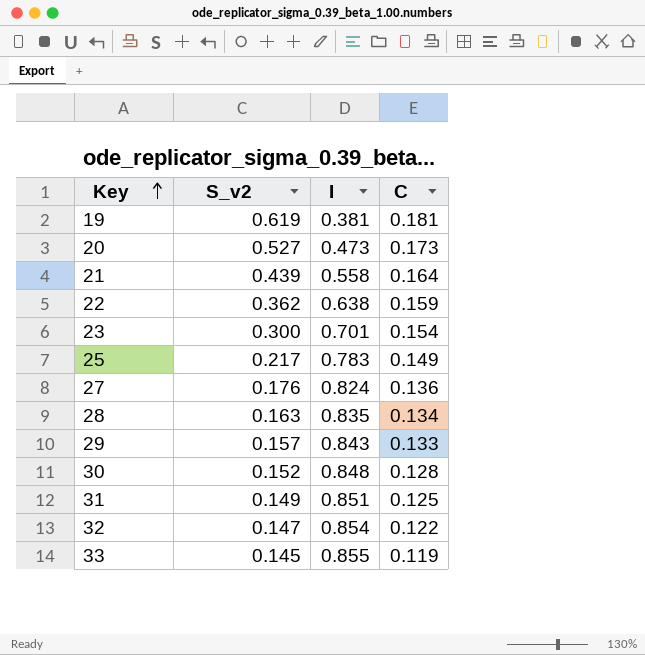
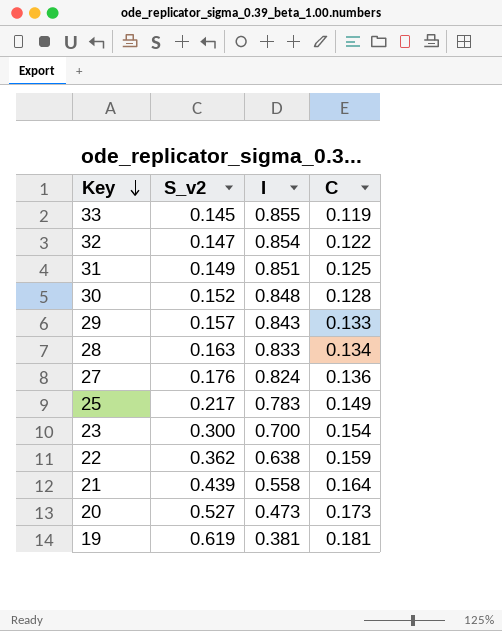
row order: Key ascending -> Key descending
28 | I: 0.835 -> 0.833
23 | I: 0.701 -> 0.700

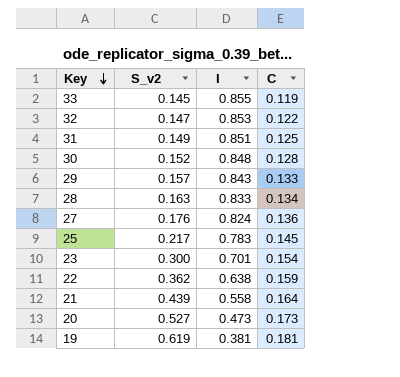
32 | I: 0.854 -> 0.853
25 | C: 0.149 -> 0.145
23 | I: 0.700 -> 0.701

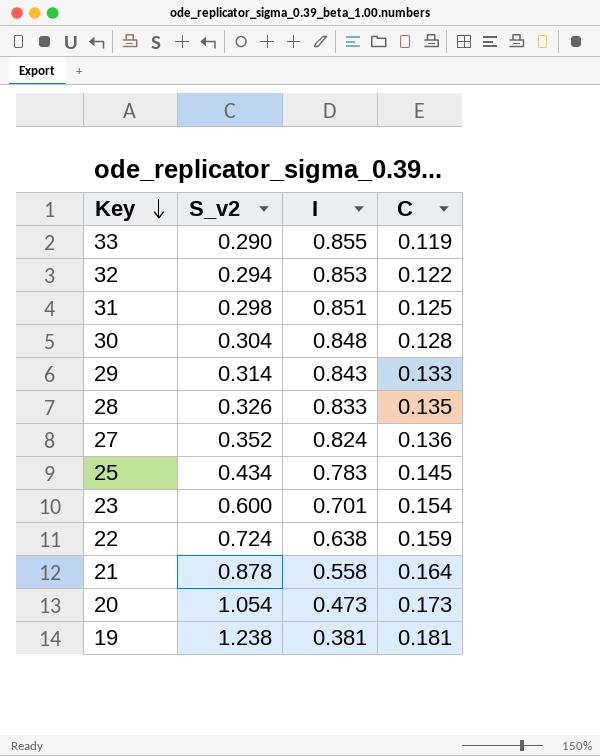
33 | S_v2: 0.145 -> 0.290
32 | S_v2: 0.147 -> 0.294
31 | S_v2: 0.149 -> 0.298
30 | S_v2: 0.152 -> 0.304
29 | S_v2: 0.157 -> 0.314
28 | S_v2: 0.163 -> 0.326
28 | C: 0.134 -> 0.135
27 | S_v2: 0.176 -> 0.352
25 | S_v2: 0.217 -> 0.434
23 | S_v2: 0.300 -> 0.600
22 | S_v2: 0.362 -> 0.724
21 | S_v2: 0.439 -> 0.878
20 | S_v2: 0.527 -> 1.054
19 | S_v2: 0.619 -> 1.238

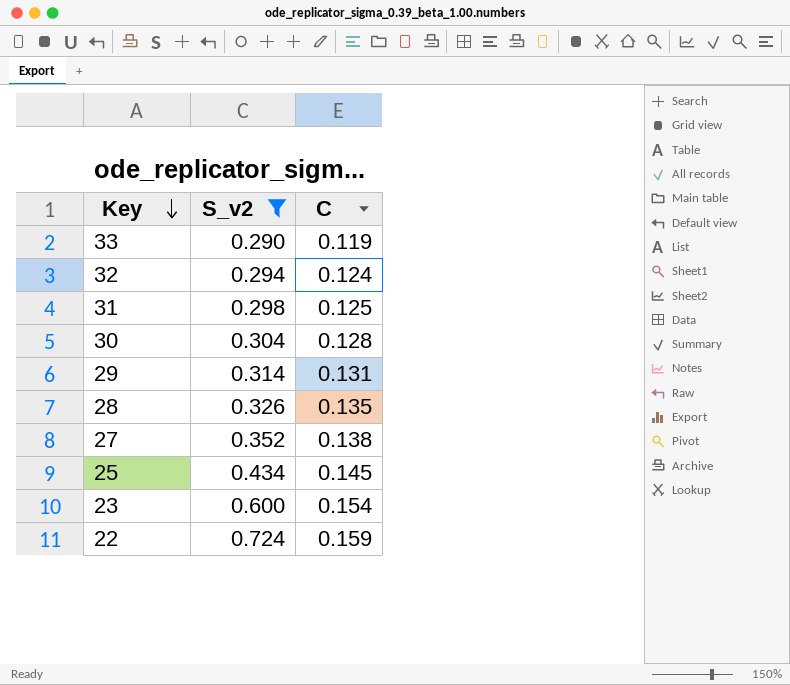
filter: none -> S_v2 <= 0.724
column I | position: 3 -> none
32 | C: 0.122 -> 0.124
29 | C: 0.133 -> 0.131
27 | C: 0.136 -> 0.138

